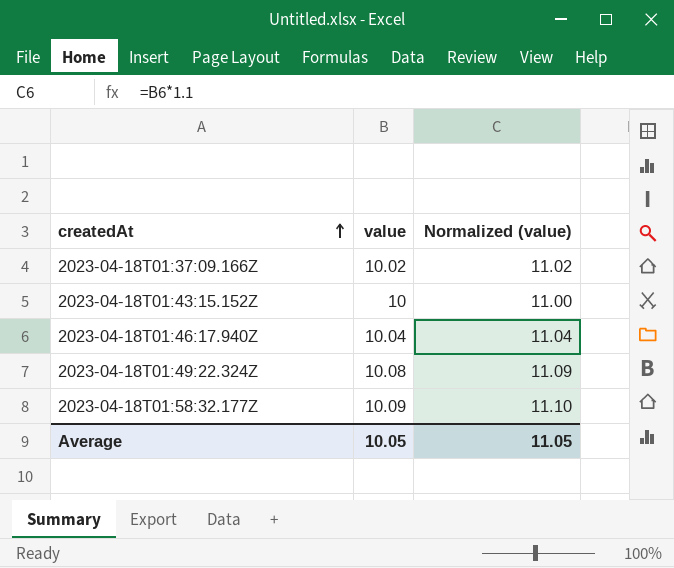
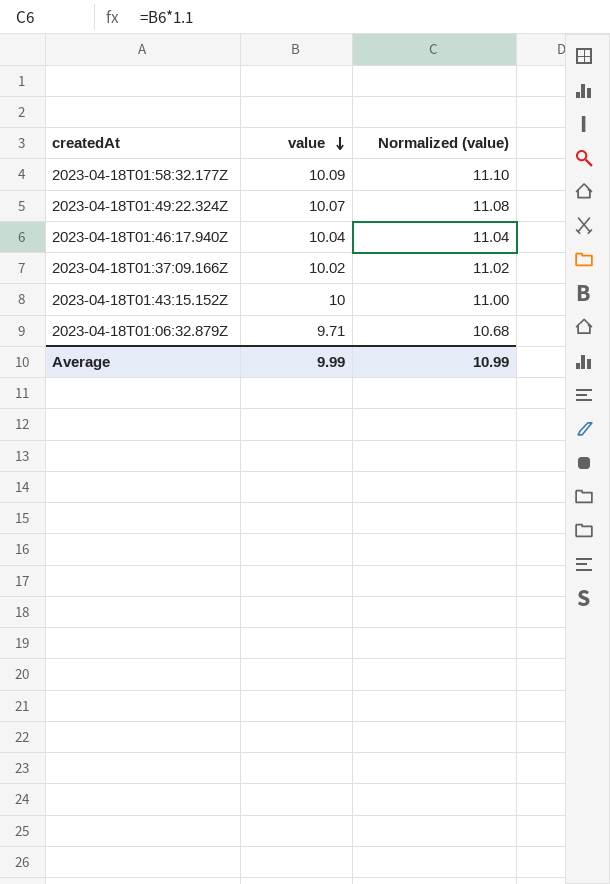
row order: createdAt ascending -> value descending
2023-04-18T01:49:22.324Z | value: 10.08 -> 10.07
2023-04-18T01:49:22.324Z | Normalized (value): 11.09 -> 11.08
row 2023-04-18T01:06:32.879Z: none -> 9.71 | 10.68
Average | value: 10.05 -> 9.99
Average | Normalized (value): 11.05 -> 10.99

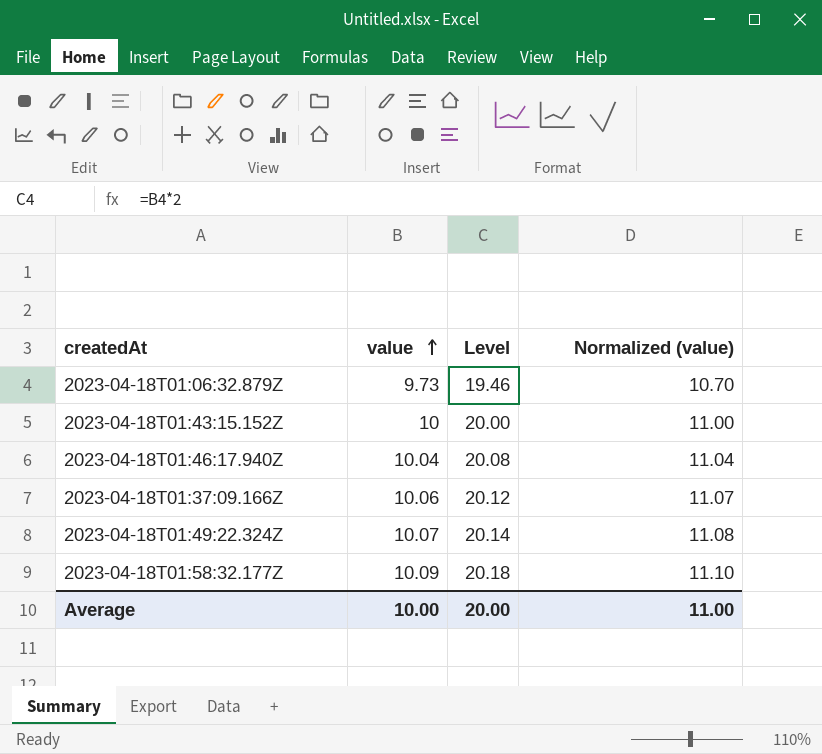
row order: value descending -> value ascending
column Level | formula: none -> [value] * 2
2023-04-18T01:06:32.879Z | value: 9.71 -> 9.73
2023-04-18T01:06:32.879Z | Normalized (value): 10.68 -> 10.70
2023-04-18T01:37:09.166Z | value: 10.02 -> 10.06
2023-04-18T01:37:09.166Z | Normalized (value): 11.02 -> 11.07
Average | value: 9.99 -> 10.00
Average | Normalized (value): 10.99 -> 11.00

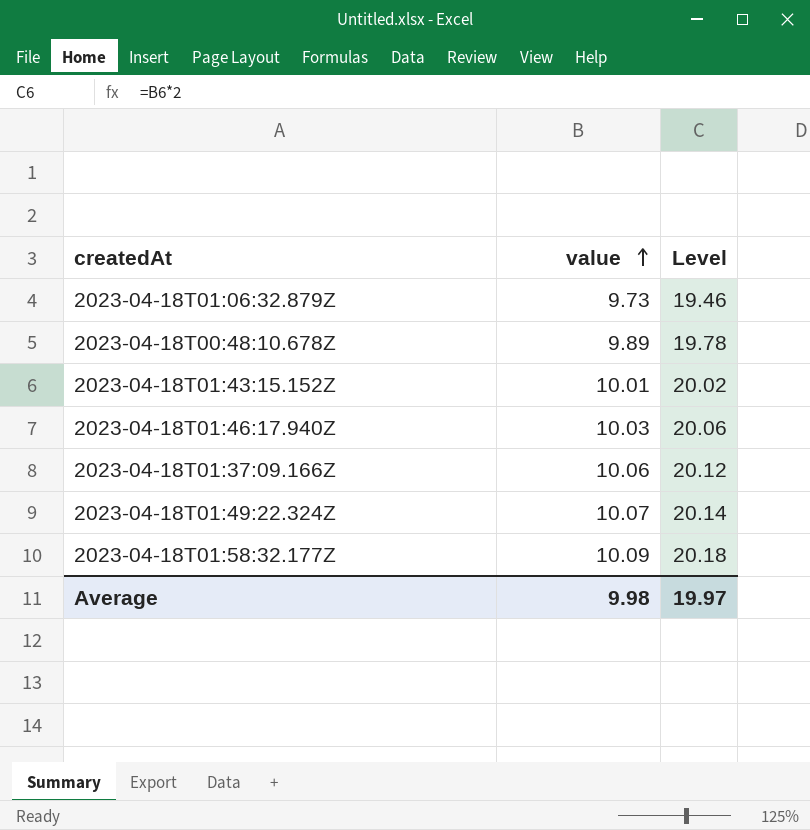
column Normalized (value) | formula: [value] * 1.1 -> none
row 2023-04-18T00:48:10.678Z: none -> 9.89 | 19.78
2023-04-18T01:43:15.152Z | value: 10 -> 10.01
2023-04-18T01:43:15.152Z | Level: 20.00 -> 20.02
2023-04-18T01:46:17.940Z | value: 10.04 -> 10.03
2023-04-18T01:46:17.940Z | Level: 20.08 -> 20.06
Average | value: 10.00 -> 9.98
Average | Level: 20.00 -> 19.97

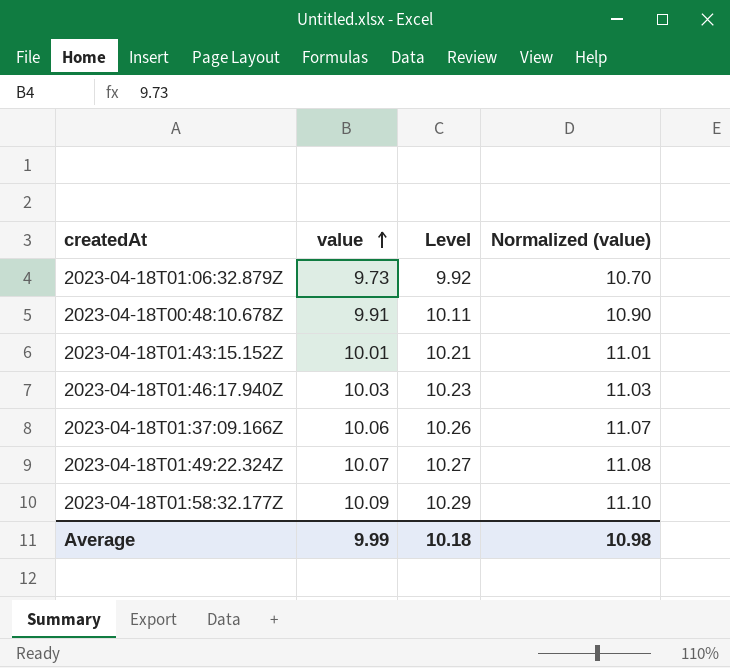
column Level | formula: [value] * 2 -> [value] * 1.02
column Normalized (value) | formula: none -> [value] * 1.1
2023-04-18T00:48:10.678Z | value: 9.89 -> 9.91
Average | value: 9.98 -> 9.99
Average | Level: 19.97 -> 10.18

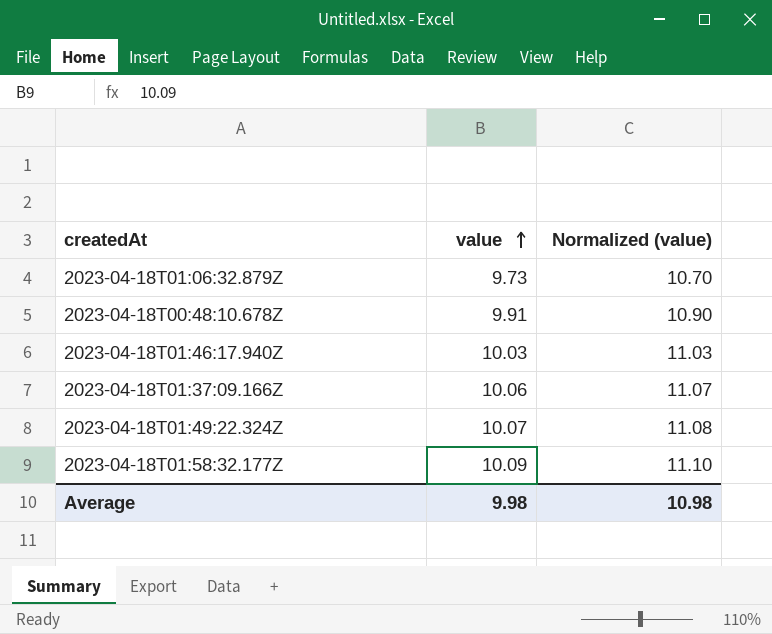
column Level | formula: [value] * 1.02 -> none
row 2023-04-18T01:43:15.152Z: 10.01 | 10.21 | 11.01 -> none
Average | value: 9.99 -> 9.98

